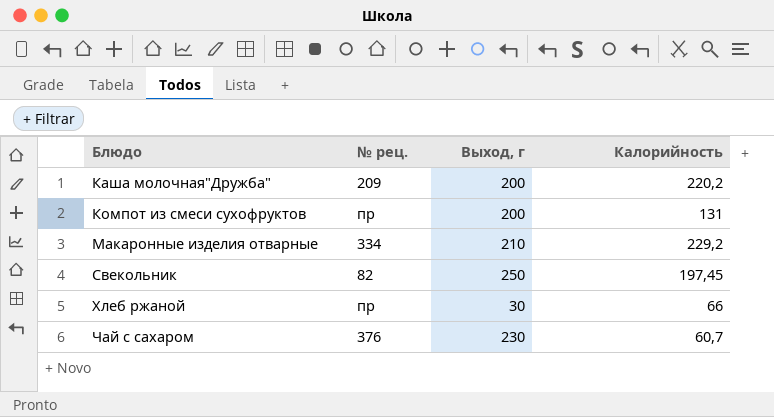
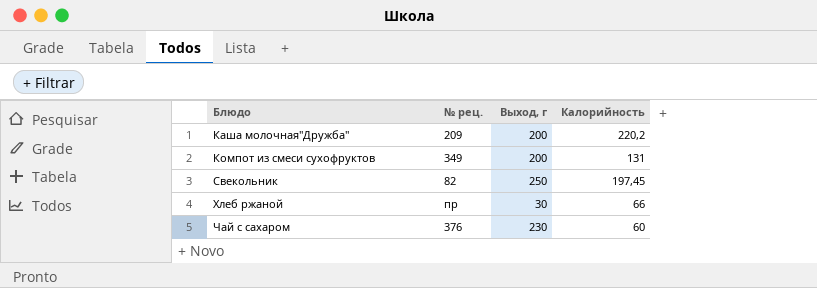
row Макаронные изделия отварные: 334 | 210 | 229,2 -> none
Компот из смеси сухофруктов | № рец.: пр -> 349
Чай с сахаром | Калорийность: 60,7 -> 60

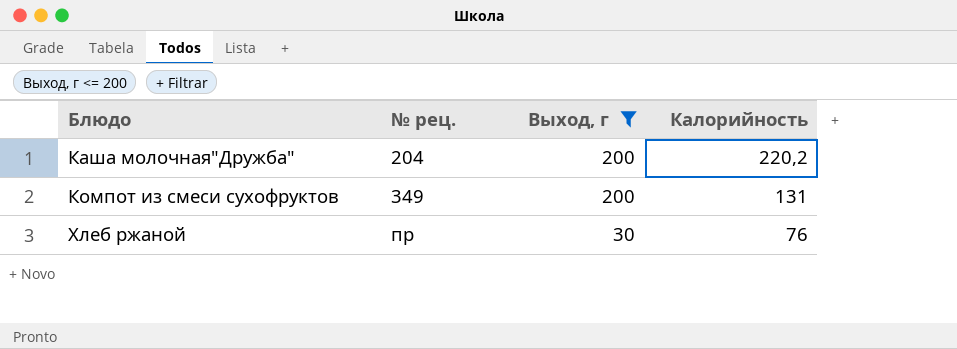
filter: none -> Выход, г <= 200
Каша молочная"Дружба" | № рец.: 209 -> 204
Хлеб ржаной | Калорийность: 66 -> 76

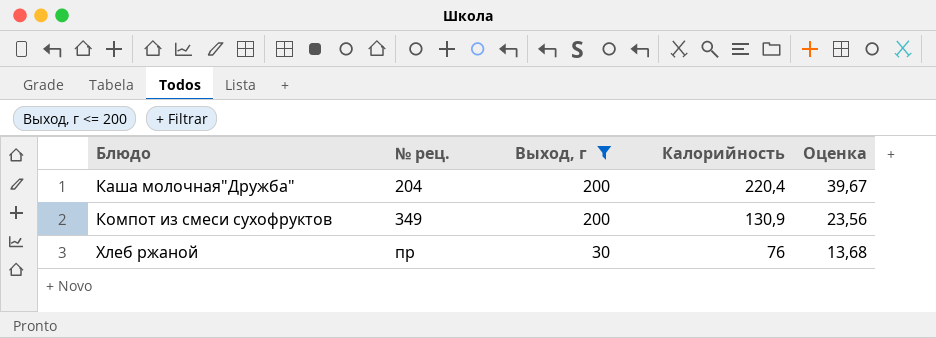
column Оценка | formula: none -> [Калорийность] * 0,18
Каша молочная"Дружба" | Калорийность: 220,2 -> 220,4
Компот из смеси сухофруктов | Калорийность: 131 -> 130,9

